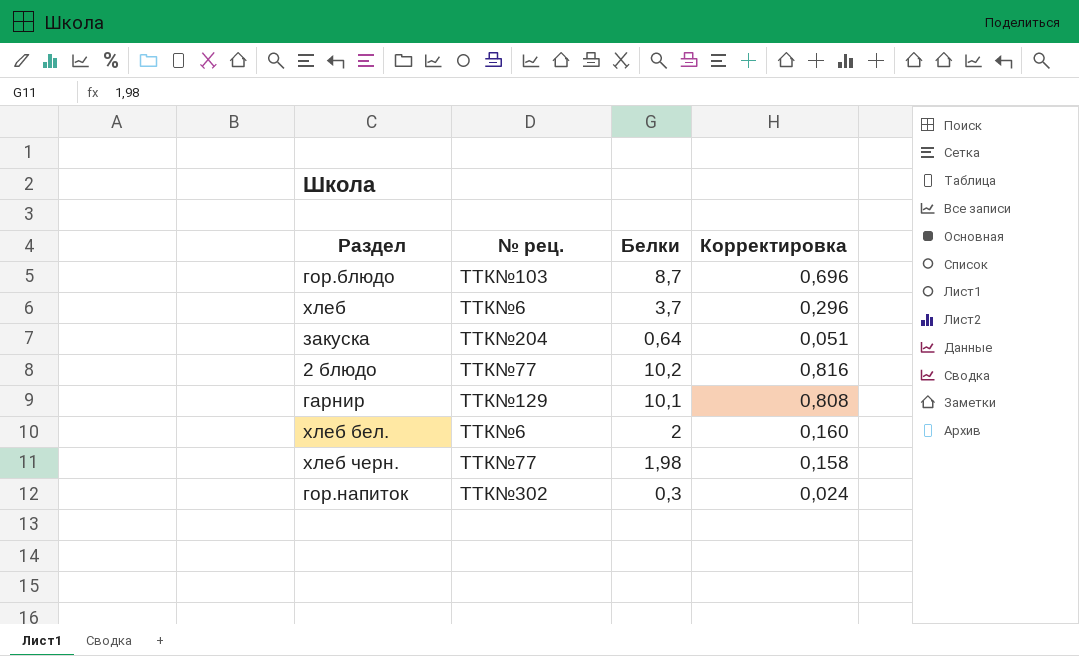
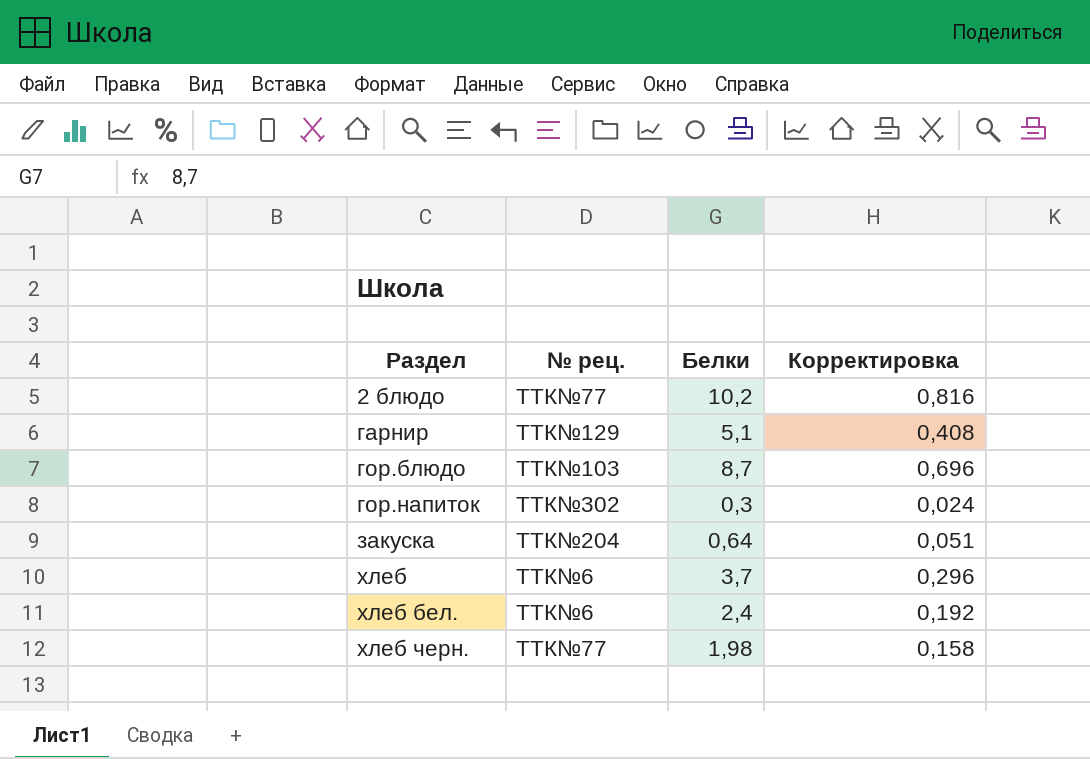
row order: none -> Раздел ascending
гарнир | Белки: 10,1 -> 5,1
гарнир | Корректировка: 0,808 -> 0,408
хлеб бел. | Белки: 2 -> 2,4
хлеб бел. | Корректировка: 0,160 -> 0,192

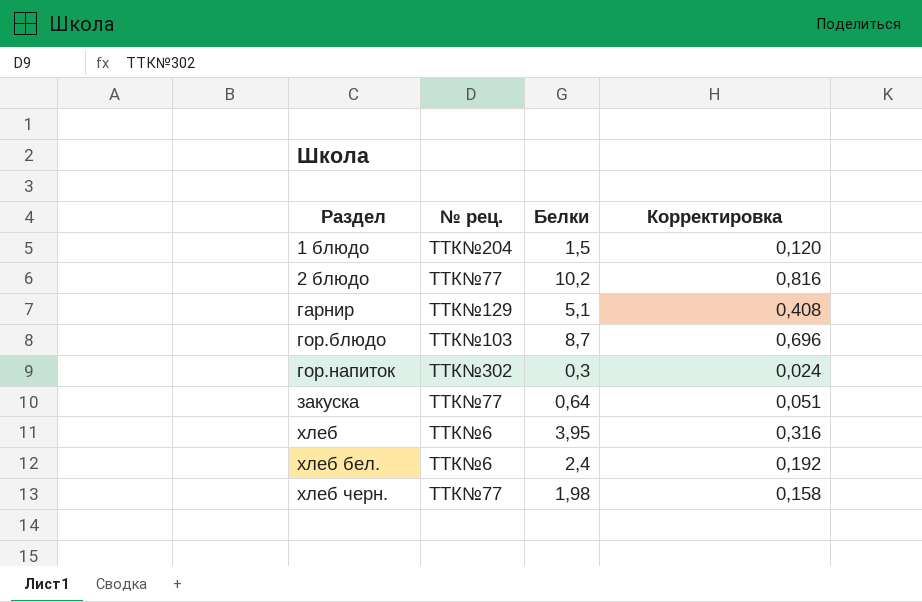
row 1 блюдо: none -> ТТК№204 | 1,5 | 0,120
закуска | № рец.: ТТК№204 -> ТТК№77
хлеб | Белки: 3,7 -> 3,95
хлеб | Корректировка: 0,296 -> 0,316

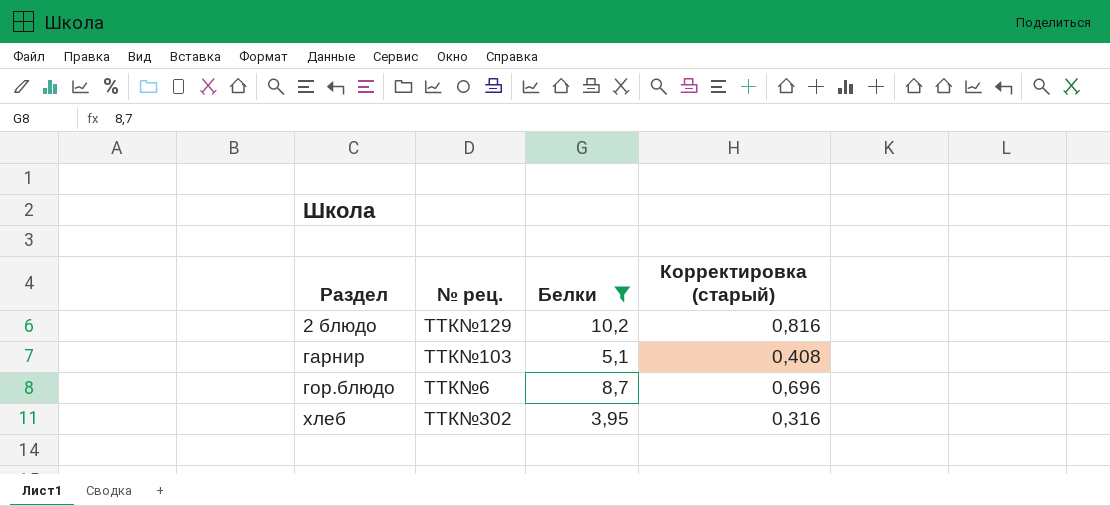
filter: none -> Белки >= 3,95
column name: Корректировка -> Корректировка (старый)
2 блюдо | № рец.: ТТК№77 -> ТТК№129
гарнир | № рец.: ТТК№129 -> ТТК№103
гор.блюдо | № рец.: ТТК№103 -> ТТК№6
хлеб | № рец.: ТТК№6 -> ТТК№302

